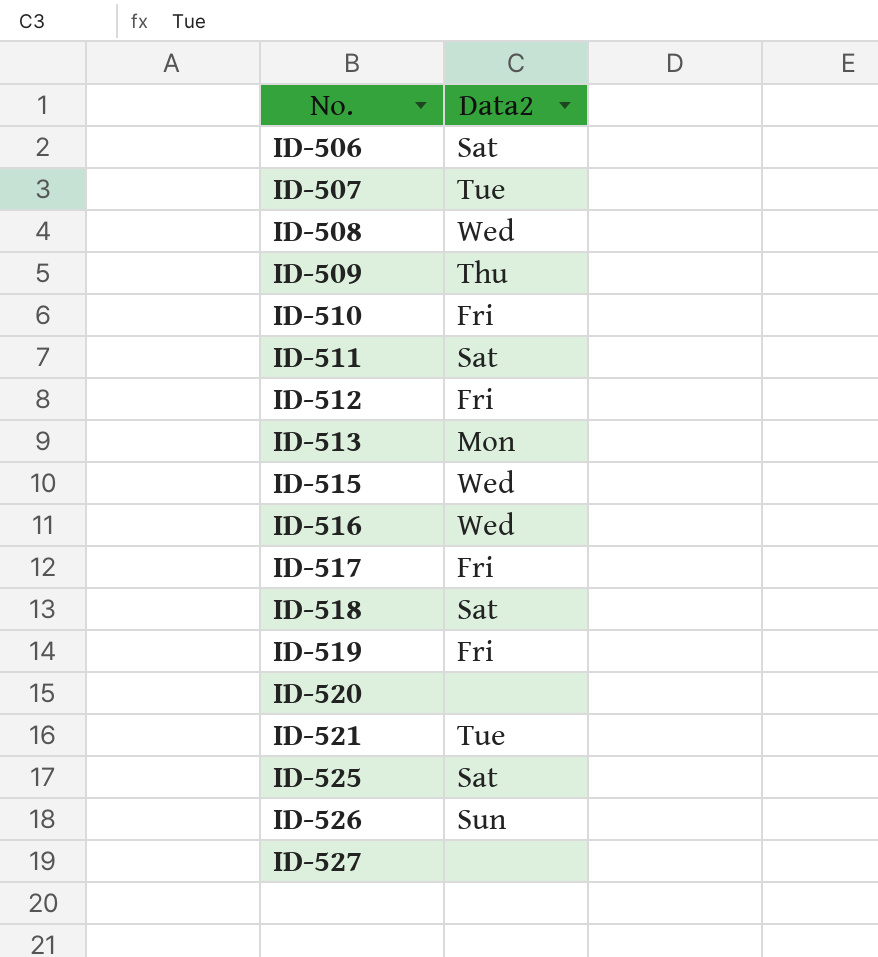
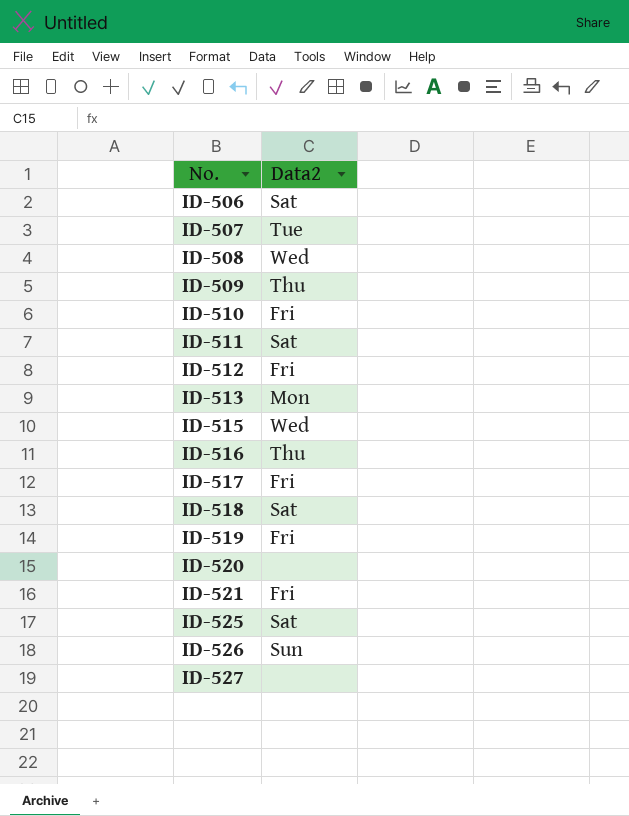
ID-516 | Data2: Wed -> Thu
ID-521 | Data2: Tue -> Fri

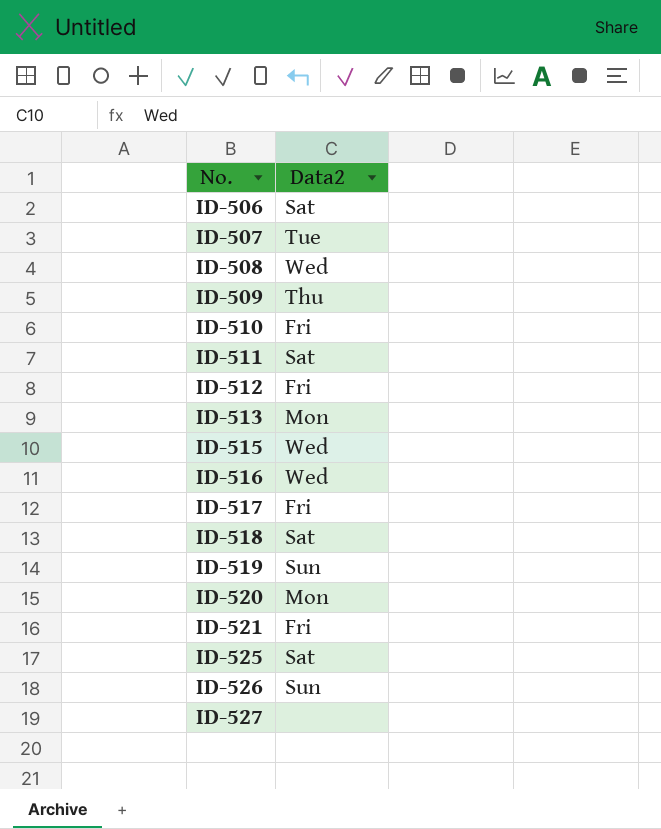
ID-516 | Data2: Thu -> Wed
ID-519 | Data2: Fri -> Sun
ID-520 | Data2: none -> Mon

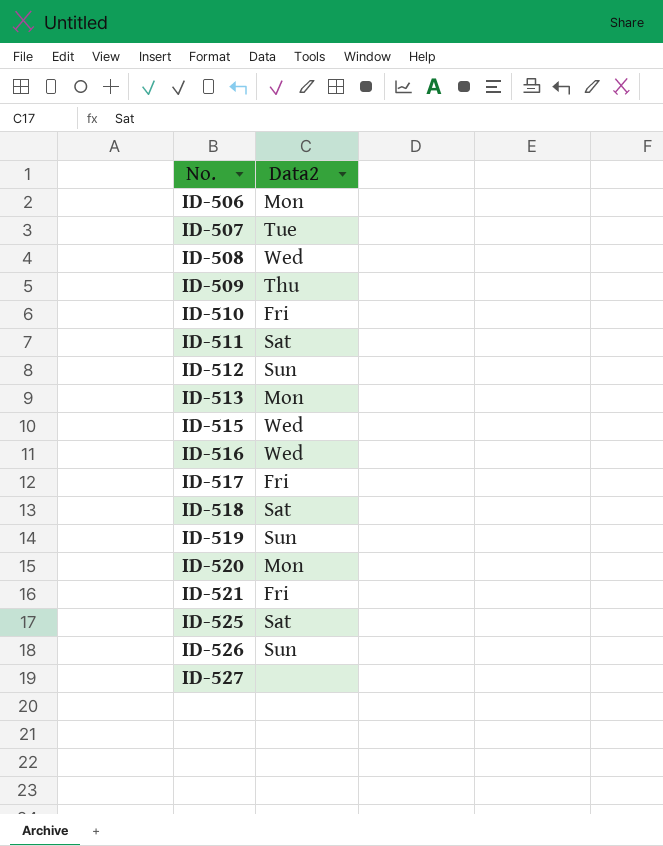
ID-506 | Data2: Sat -> Mon
ID-512 | Data2: Fri -> Sun

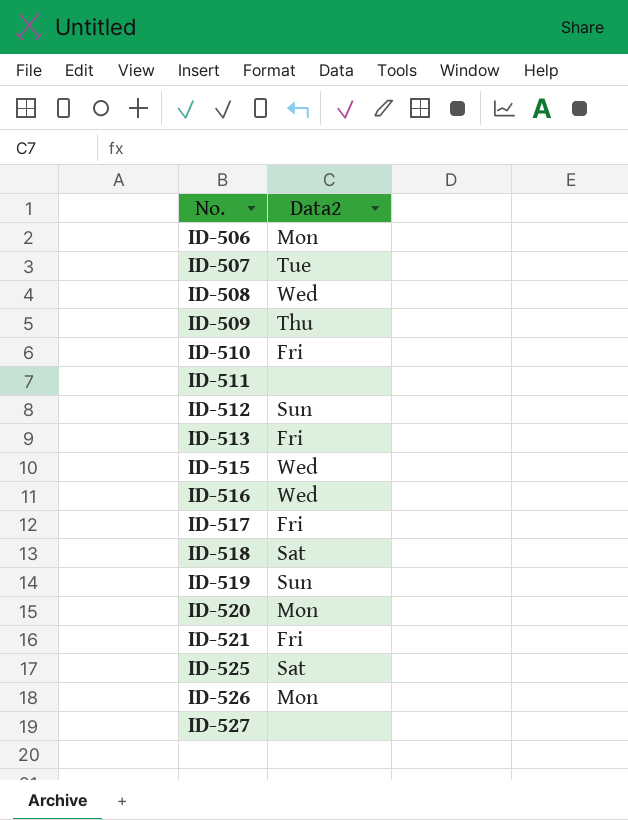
ID-511 | Data2: Sat -> none
ID-513 | Data2: Mon -> Fri
ID-526 | Data2: Sun -> Mon

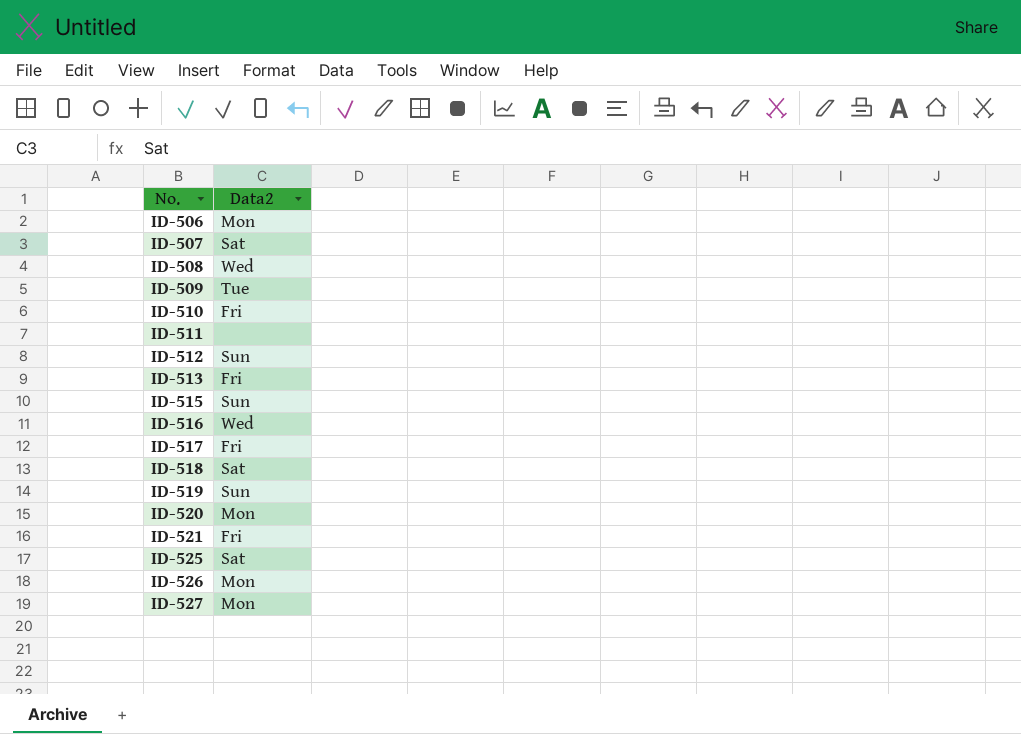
ID-507 | Data2: Tue -> Sat
ID-509 | Data2: Thu -> Tue
ID-515 | Data2: Wed -> Sun
ID-527 | Data2: none -> Mon

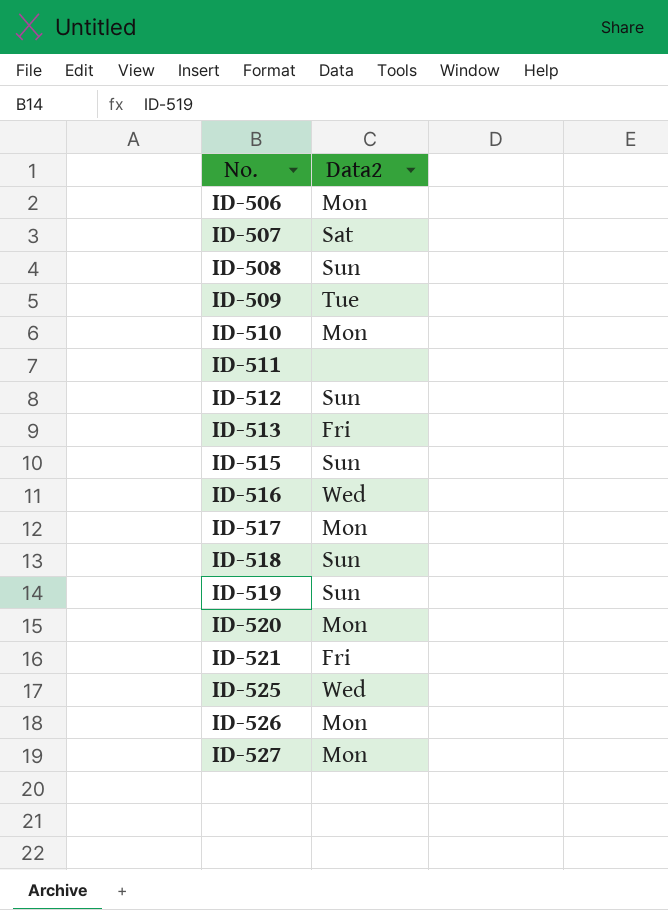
ID-508 | Data2: Wed -> Sun
ID-510 | Data2: Fri -> Mon
ID-517 | Data2: Fri -> Mon
ID-518 | Data2: Sat -> Sun
ID-525 | Data2: Sat -> Wed

